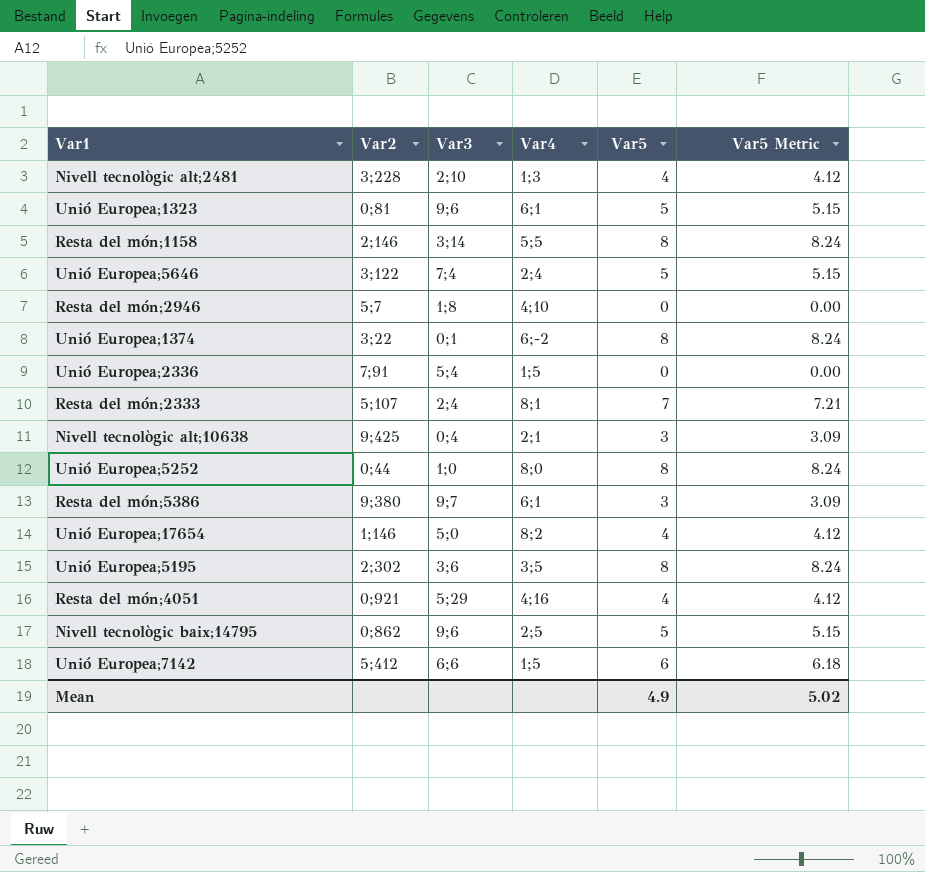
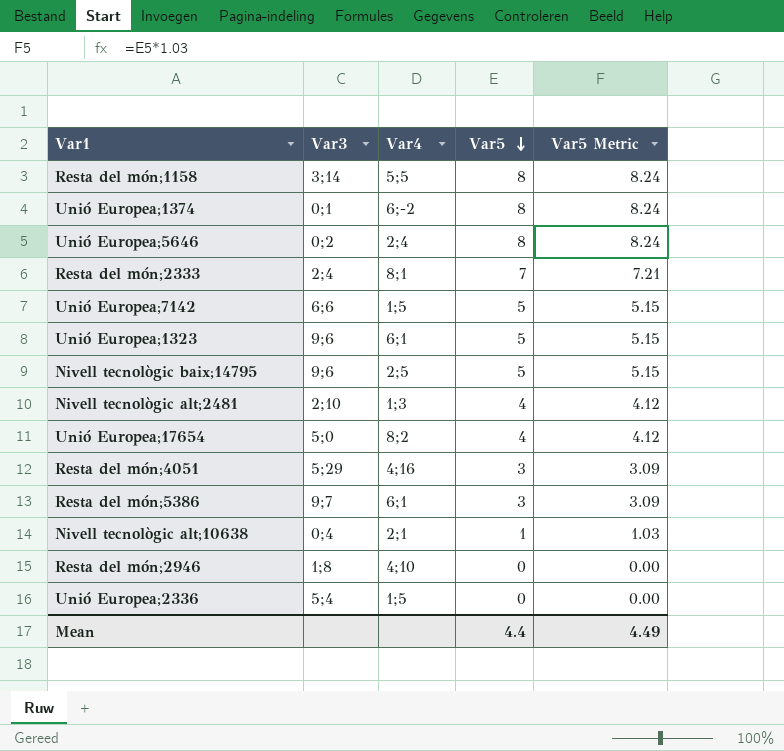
row order: none -> Var5 descending
column Var2 | position: 2 -> none
row Unió Europea;5252: 0;44 | 1;0 | 8;0 | 8 | 8.24 -> none
row Unió Europea;5195: 2;302 | 3;6 | 3;5 | 8 | 8.24 -> none
Unió Europea;5646 | Var3: 7;4 -> 0;2
Unió Europea;5646 | Var5: 5 -> 8
Unió Europea;5646 | Var5 Metric: 5.15 -> 8.24
Unió Europea;7142 | Var5: 6 -> 5
Unió Europea;7142 | Var5 Metric: 6.18 -> 5.15
Resta del món;4051 | Var5: 4 -> 3
Resta del món;4051 | Var5 Metric: 4.12 -> 3.09
Nivell tecnològic alt;10638 | Var5: 3 -> 1
Nivell tecnològic alt;10638 | Var5 Metric: 3.09 -> 1.03
Mean | Var5: 4.9 -> 4.4
Mean | Var5 Metric: 5.02 -> 4.49

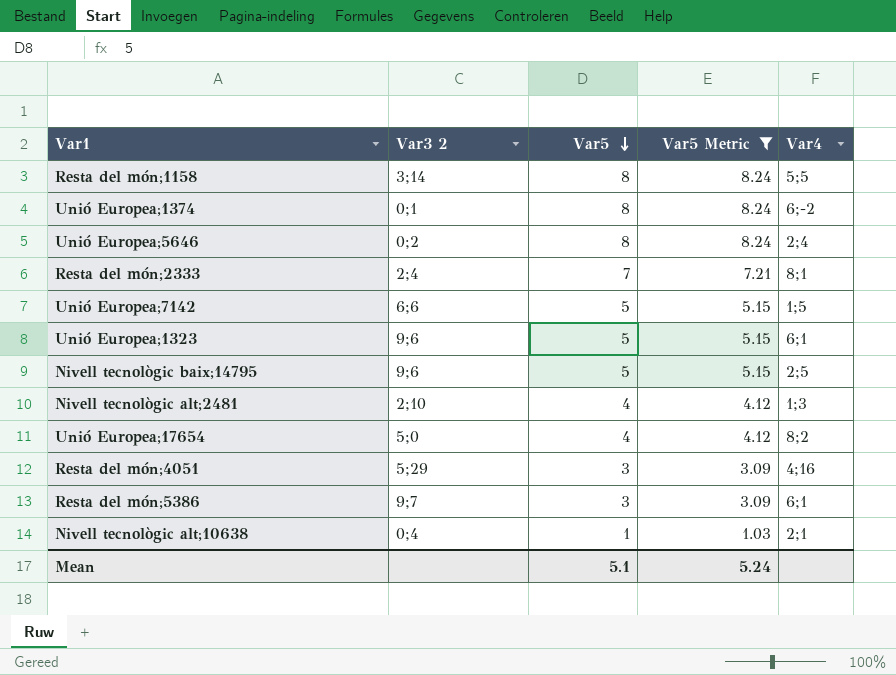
filter: none -> Var5 Metric != 0.00
column name: Var3 -> Var3 2
column Var4 | position: 3 -> 5
Mean | Var5: 4.4 -> 5.1
Mean | Var5 Metric: 4.49 -> 5.24

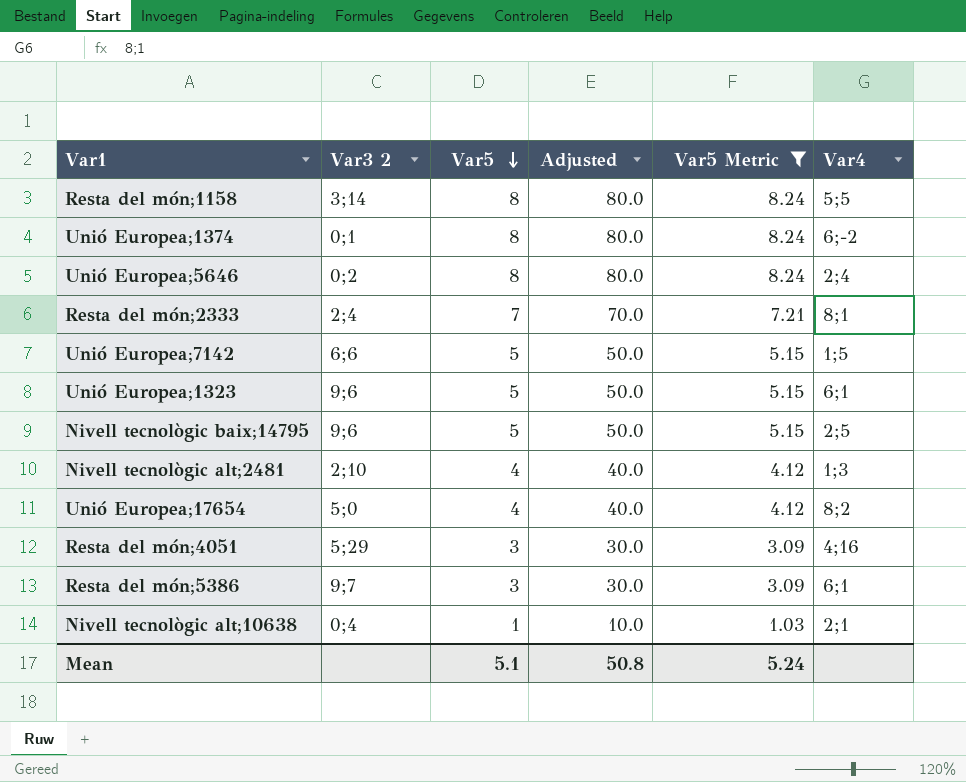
column Adjusted | formula: none -> [Var5] * 10

